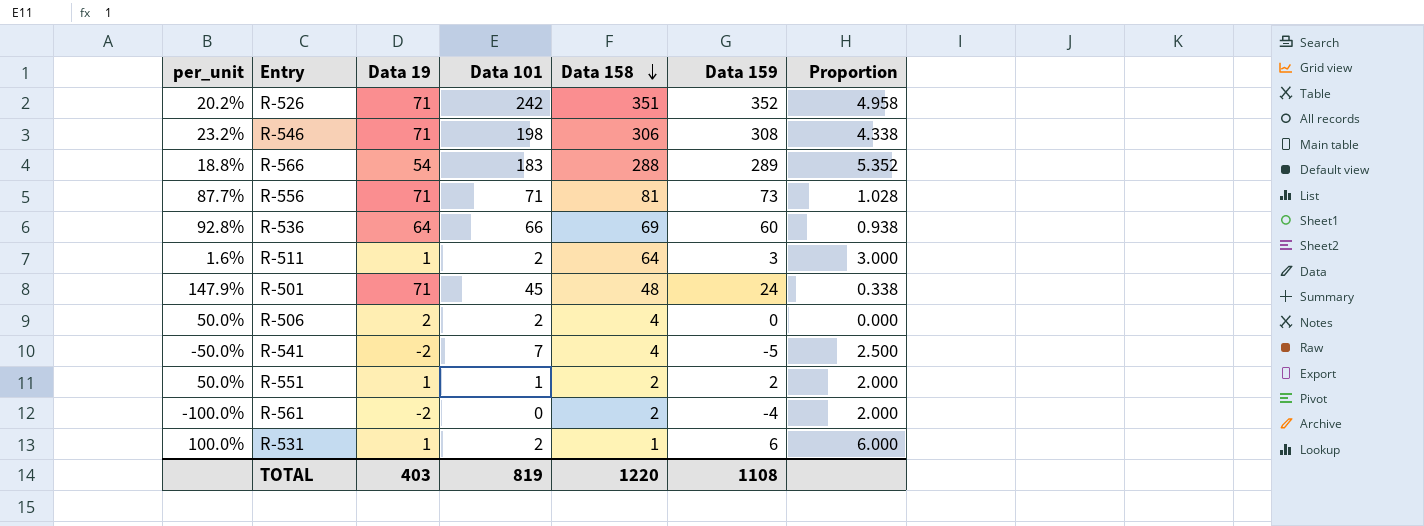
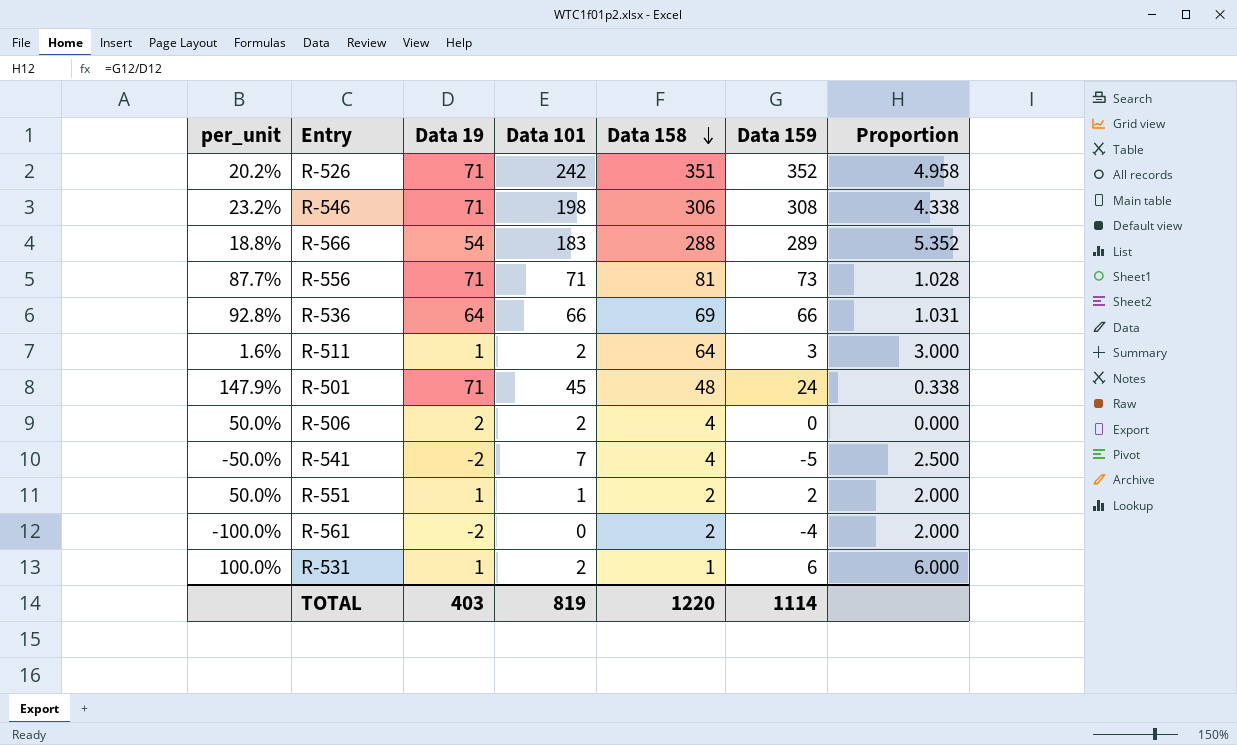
R-536 | Data 159: 60 -> 66
R-536 | Proportion: 0.938 -> 1.031
TOTAL | Data 159: 1108 -> 1114

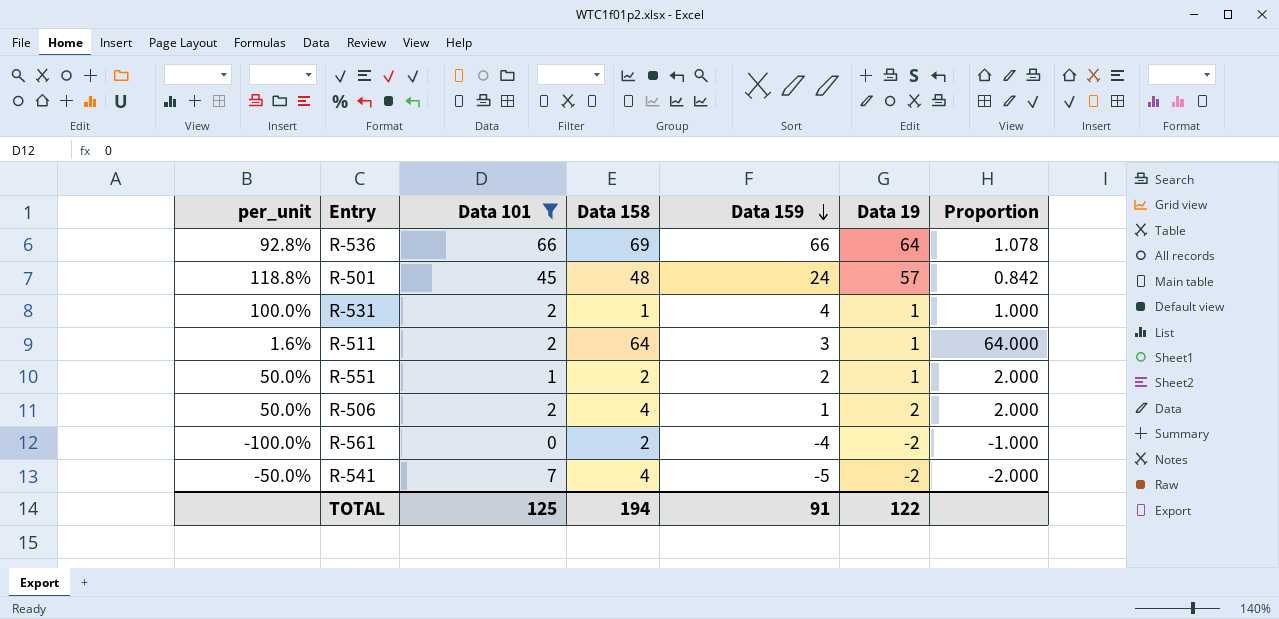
filter: none -> Data 101 <= 66
row order: Data 158 descending -> Data 159 descending
column Data 19 | position: 3 -> 6
column Proportion | formula: [Data 159] / [Data 19] -> [Data 158] / [Data 19]
R-501 | per_unit: 147.9% -> 118.8%
R-501 | Data 19: 71 -> 57
R-531 | Data 159: 6 -> 4
R-506 | Data 159: 0 -> 1
TOTAL | Data 101: 819 -> 125
TOTAL | Data 158: 1220 -> 194
TOTAL | Data 159: 1114 -> 91
TOTAL | Data 19: 403 -> 122

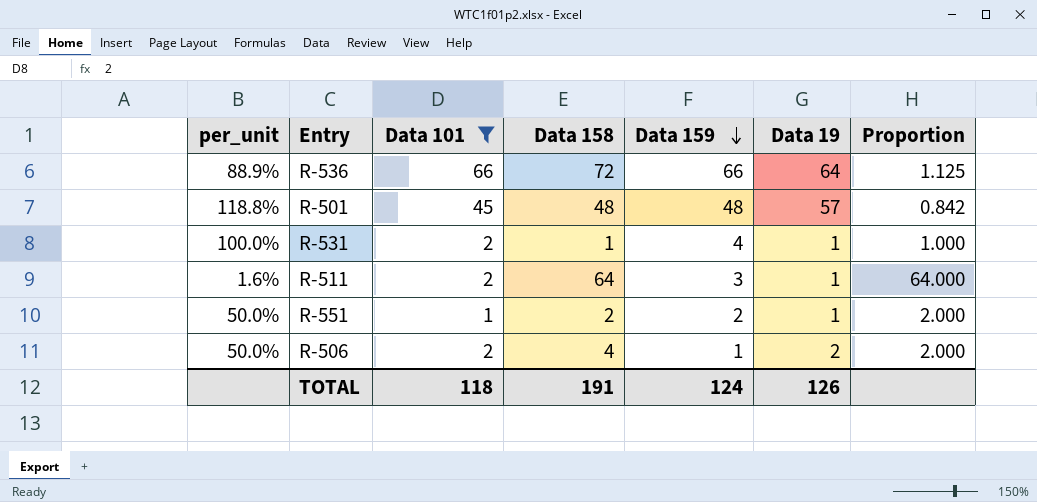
row R-561: -100.0% | 0 | 2 | -4 | -2 | -1.000 -> none
row R-541: -50.0% | 7 | 4 | -5 | -2 | -2.000 -> none
R-536 | per_unit: 92.8% -> 88.9%
R-536 | Data 158: 69 -> 72
R-536 | Proportion: 1.078 -> 1.125
R-501 | Data 159: 24 -> 48
TOTAL | Data 101: 125 -> 118
TOTAL | Data 158: 194 -> 191
TOTAL | Data 159: 91 -> 124
TOTAL | Data 19: 122 -> 126

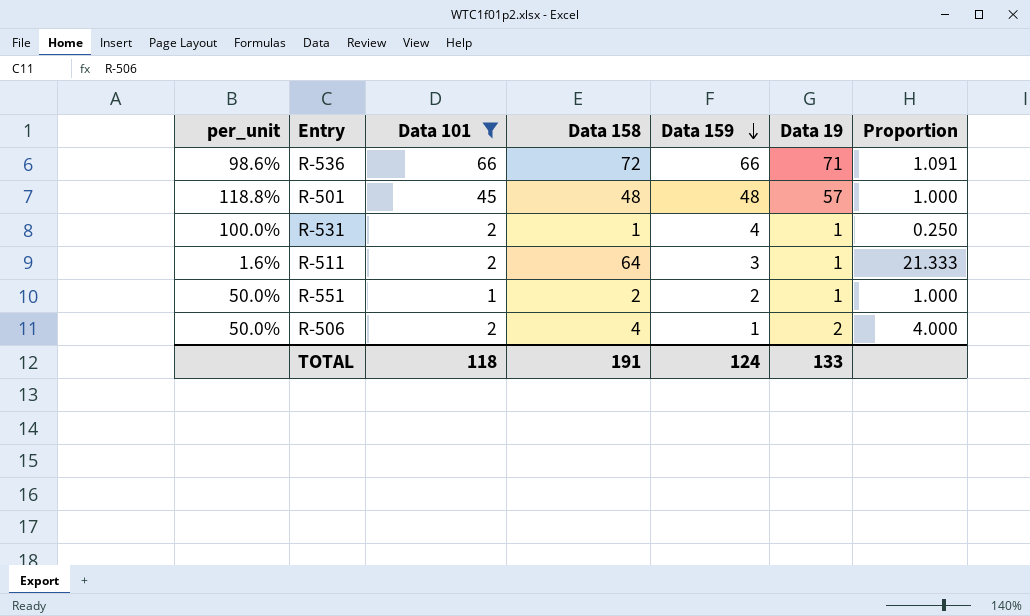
column Proportion | formula: [Data 158] / [Data 19] -> [Data 158] / [Data 159]
R-536 | per_unit: 88.9% -> 98.6%
R-536 | Data 19: 64 -> 71
TOTAL | Data 19: 126 -> 133

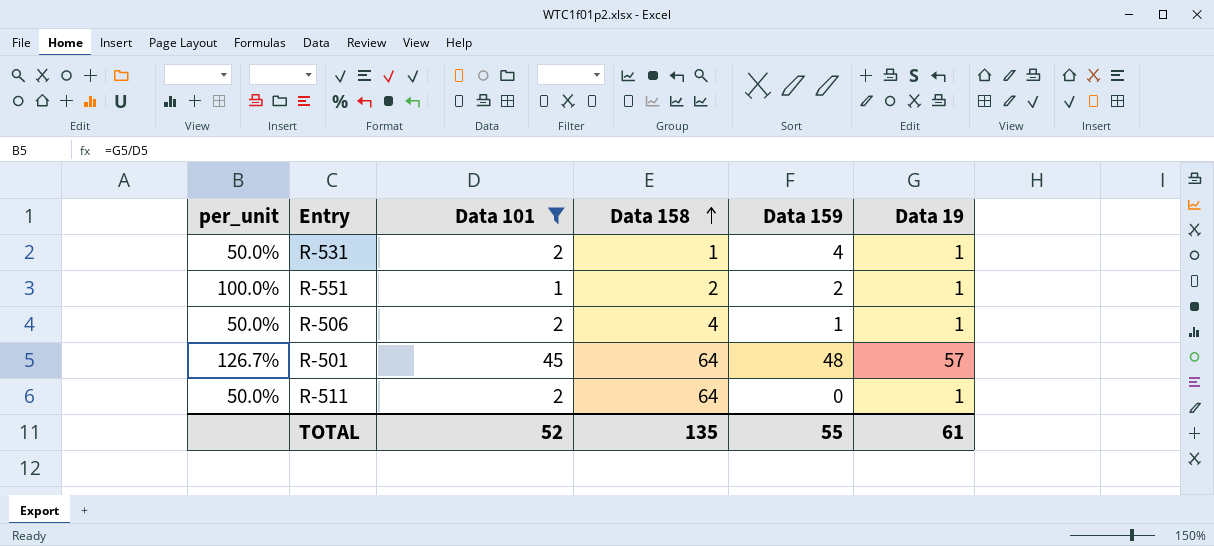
row order: Data 159 descending -> Data 158 ascending
column Proportion | formula: [Data 158] / [Data 159] -> none
column per_unit | formula: [Data 19] / [Data 158] -> [Data 19] / [Data 101]
row R-536: 98.6% | 66 | 72 | 66 | 71 | 1.091 -> none
R-506 | Data 19: 2 -> 1
R-501 | Data 158: 48 -> 64
R-511 | Data 159: 3 -> 0
TOTAL | Data 101: 118 -> 52
TOTAL | Data 158: 191 -> 135
TOTAL | Data 159: 124 -> 55
TOTAL | Data 19: 133 -> 61

